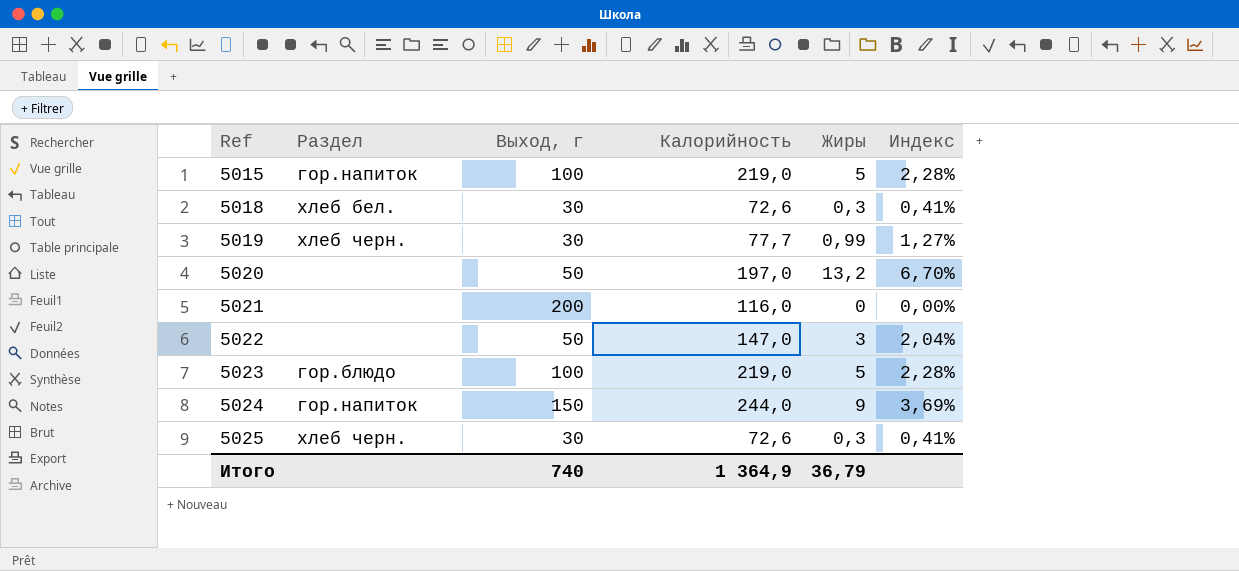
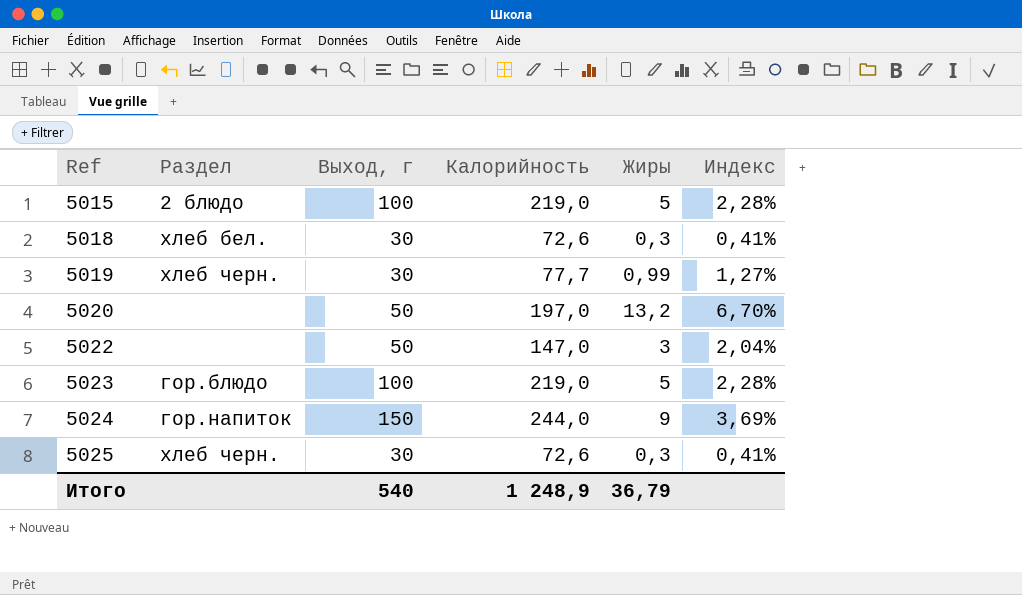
row 5021: none | 200 | 116,0 | 0 | 0,00% -> none
5015 | Раздел: гор.напиток -> 2 блюдо
Итого | Выход, г: 740 -> 540
Итого | Калорийность: 1 364,9 -> 1 248,9

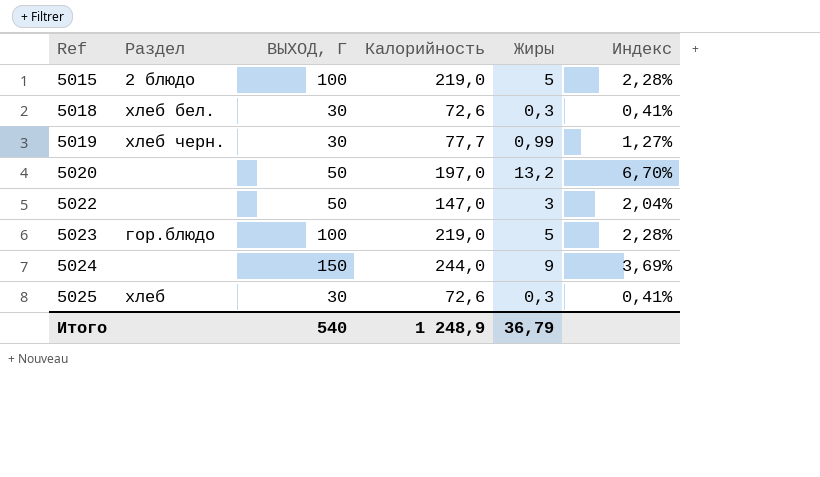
column name: Выход, г -> ВЫХОД, Г
5024 | Раздел: гор.напиток -> none
5025 | Раздел: хлеб черн. -> хлеб

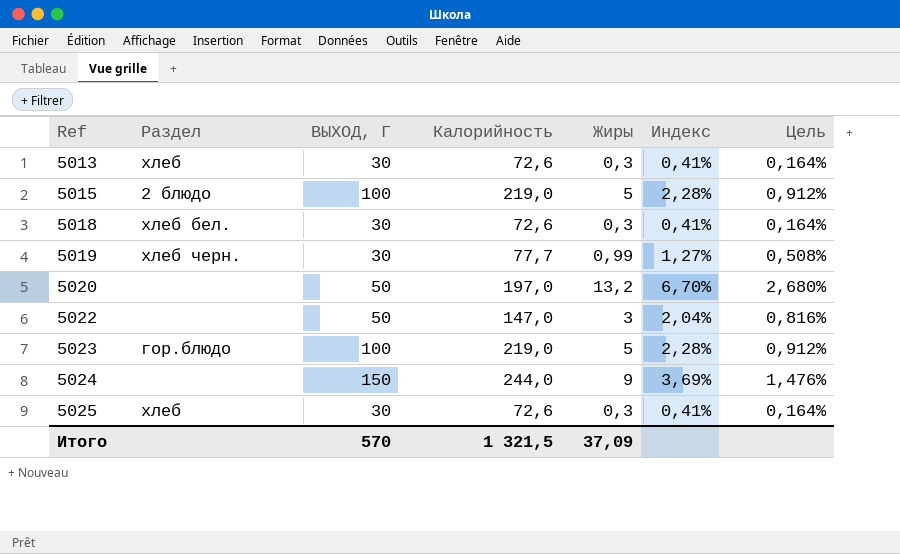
column Цель | formula: none -> [Индекс] * 0,4
row 5013: none -> хлеб | 30 | 72,6 | 0,3 | 0,41% | 0,164%
Итого | ВЫХОД, Г: 540 -> 570
Итого | Калорийность: 1 248,9 -> 1 321,5
Итого | Жиры: 36,79 -> 37,09

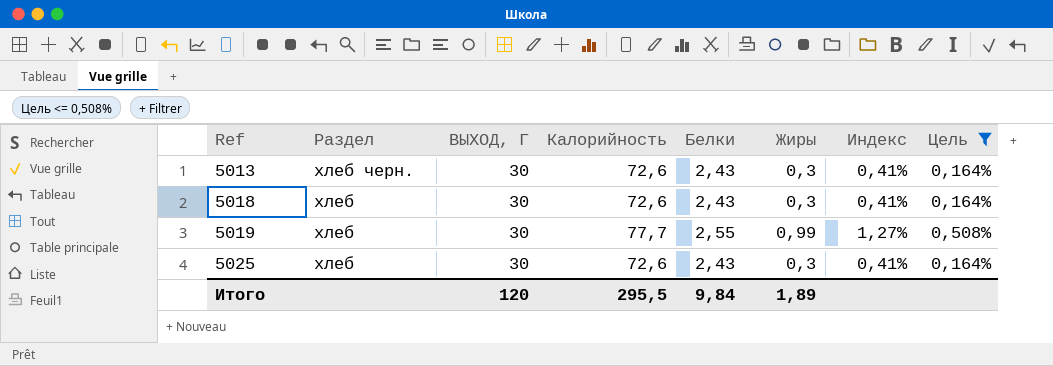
filter: none -> Цель <= 0,508%
column Белки | position: none -> 5
5013 | Раздел: хлеб -> хлеб черн.
5018 | Раздел: хлеб бел. -> хлеб
5019 | Раздел: хлеб черн. -> хлеб
Итого | ВЫХОД, Г: 570 -> 120
Итого | Калорийность: 1 321,5 -> 295,5
Итого | Жиры: 37,09 -> 1,89

